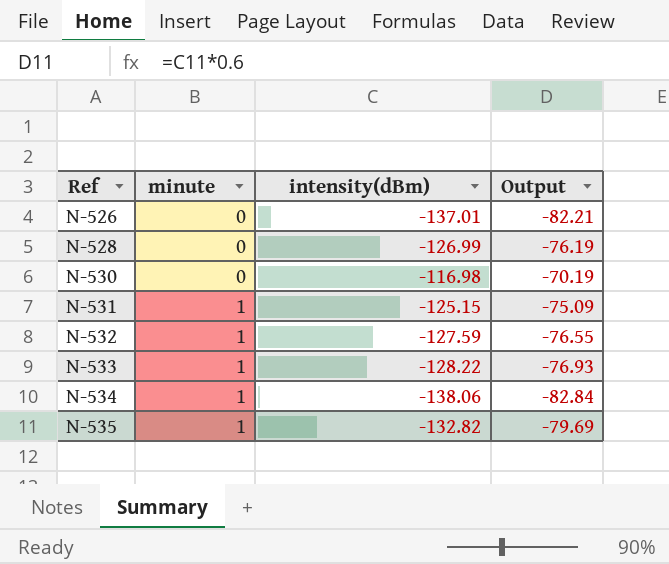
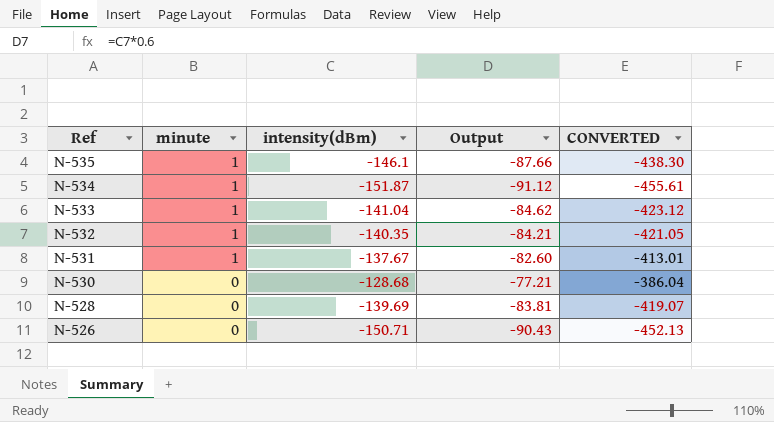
row order: Ref ascending -> Ref descending
column CONVERTED | formula: none -> [intensity(dBm)] * 3
N-535 | intensity(dBm): -132.82 -> -146.1
N-535 | Output: -79.69 -> -87.66
N-534 | intensity(dBm): -138.06 -> -151.87
N-534 | Output: -82.84 -> -91.12
N-533 | intensity(dBm): -128.22 -> -141.04
N-533 | Output: -76.93 -> -84.62
N-532 | intensity(dBm): -127.59 -> -140.35
N-532 | Output: -76.55 -> -84.21
N-531 | intensity(dBm): -125.15 -> -137.67
N-531 | Output: -75.09 -> -82.60
N-530 | intensity(dBm): -116.98 -> -128.68
N-530 | Output: -70.19 -> -77.21
N-528 | intensity(dBm): -126.99 -> -139.69
N-528 | Output: -76.19 -> -83.81
N-526 | intensity(dBm): -137.01 -> -150.71
N-526 | Output: -82.21 -> -90.43

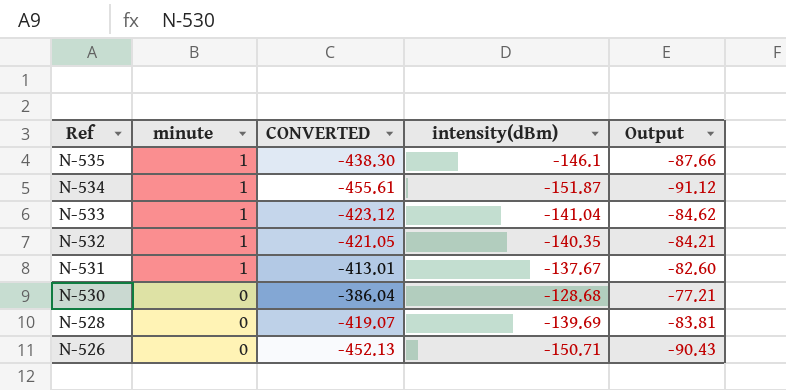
column CONVERTED | position: 5 -> 3

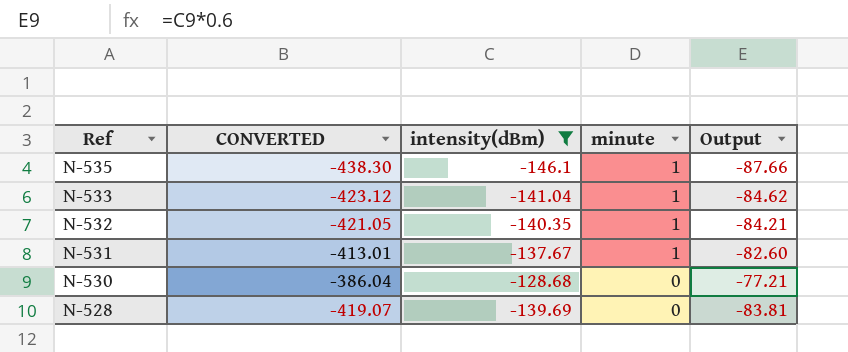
filter: none -> intensity(dBm) >= -146.1
column minute | position: 2 -> 4

